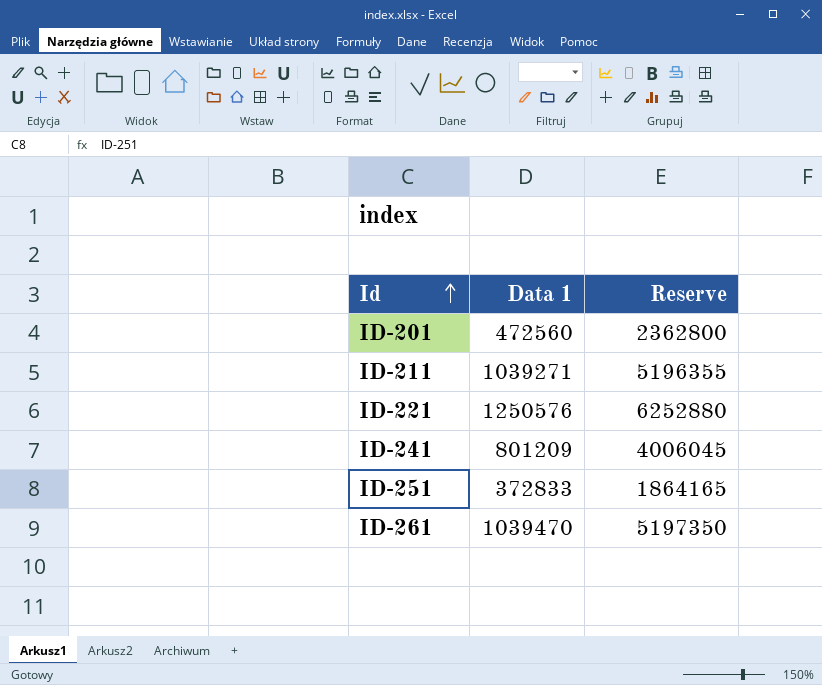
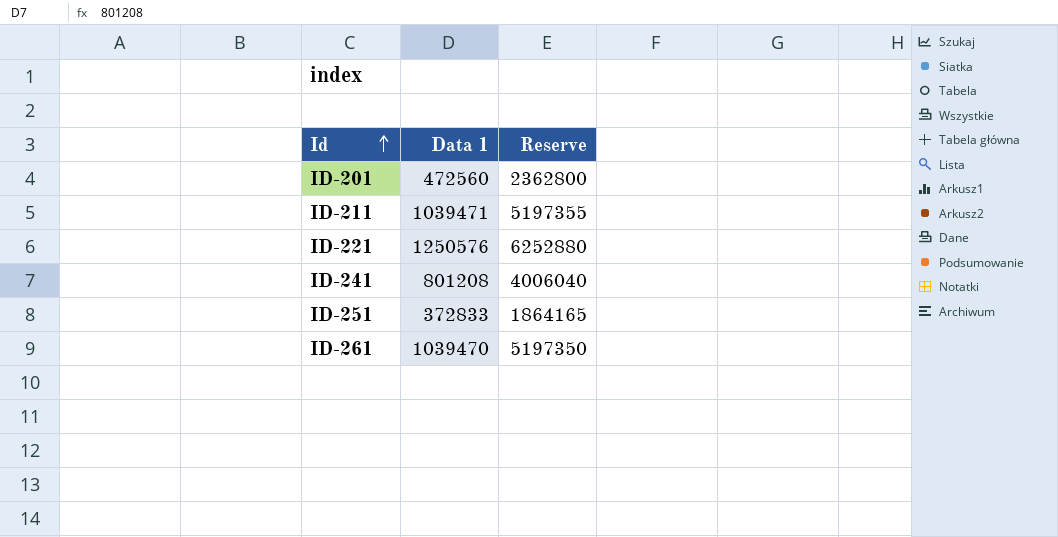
ID-211 | Data 1: 1039271 -> 1039471
ID-211 | Reserve: 5196355 -> 5197355
ID-241 | Data 1: 801209 -> 801208
ID-241 | Reserve: 4006045 -> 4006040

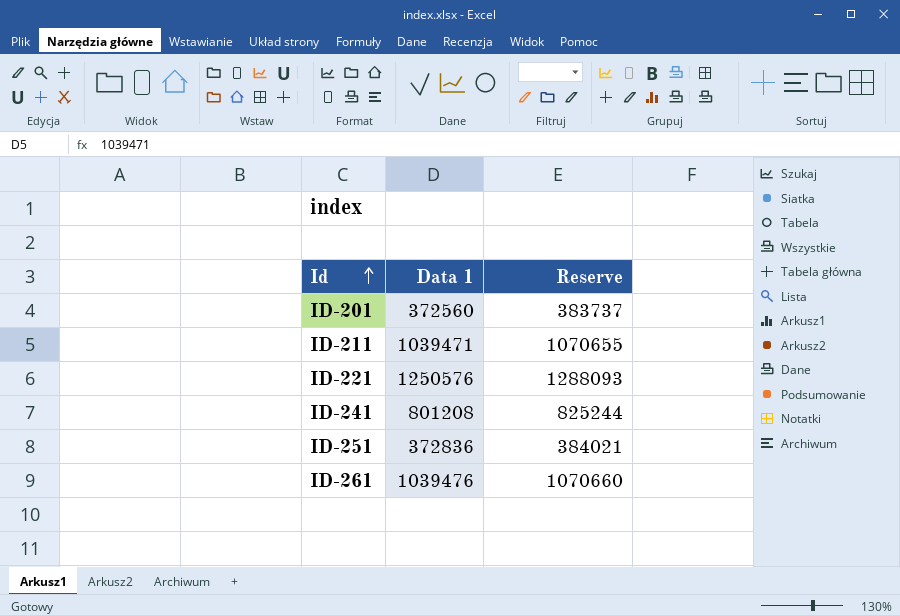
column Reserve | formula: [Data 1] * 5 -> [Data 1] * 1.03
ID-201 | Data 1: 472560 -> 372560
ID-251 | Data 1: 372833 -> 372836
ID-261 | Data 1: 1039470 -> 1039476

